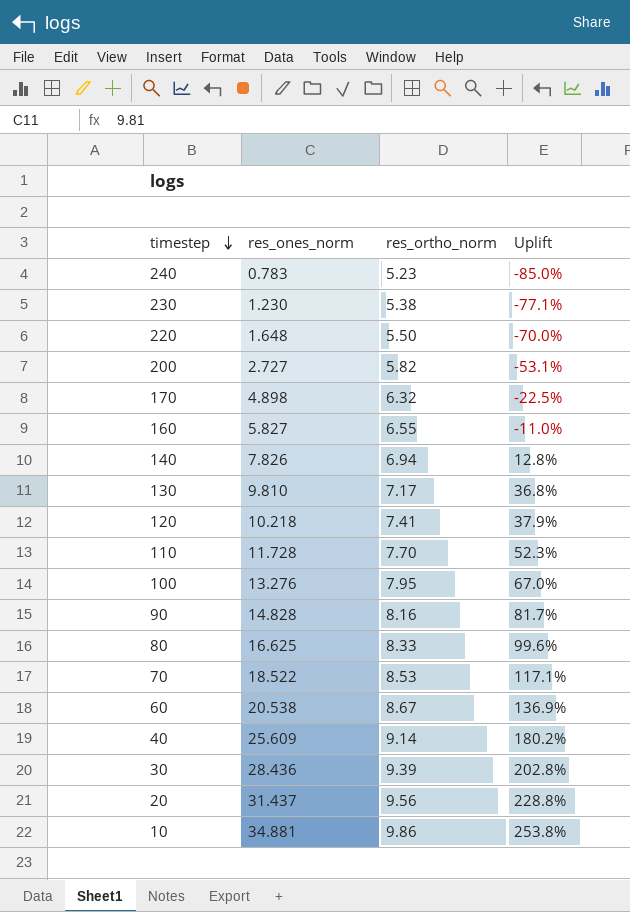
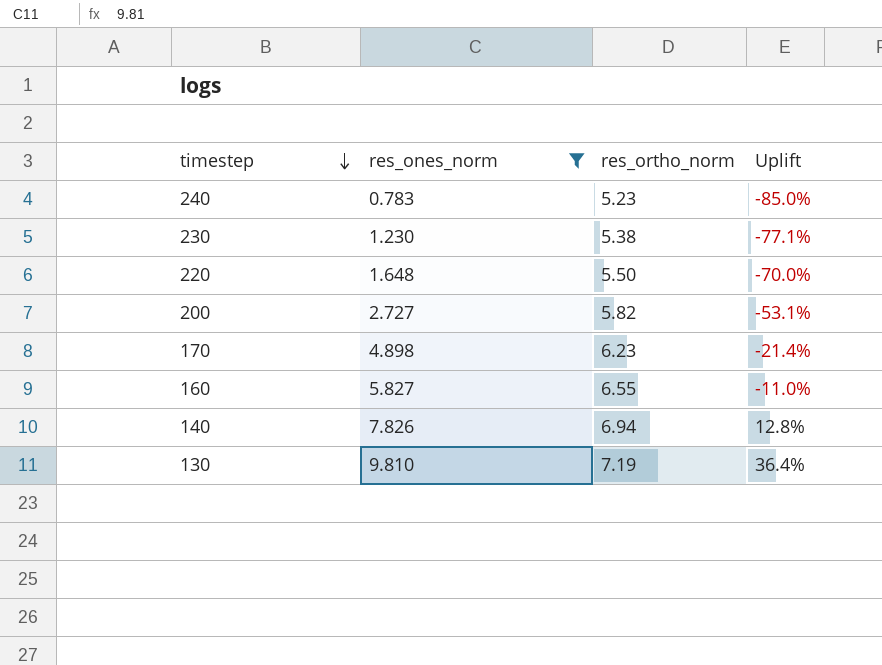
filter: none -> res_ones_norm <= 9.810
170 | res_ortho_norm: 6.32 -> 6.23
170 | Uplift: -22.5% -> -21.4%
130 | res_ortho_norm: 7.17 -> 7.19
130 | Uplift: 36.8% -> 36.4%

